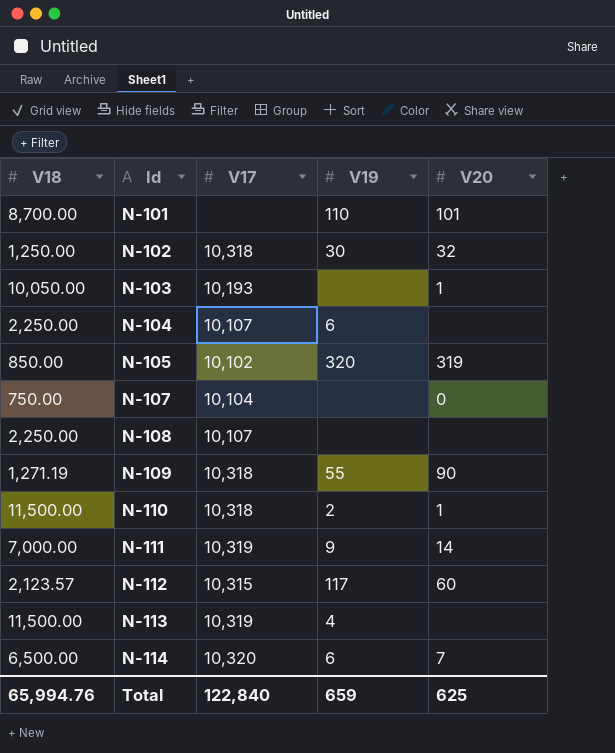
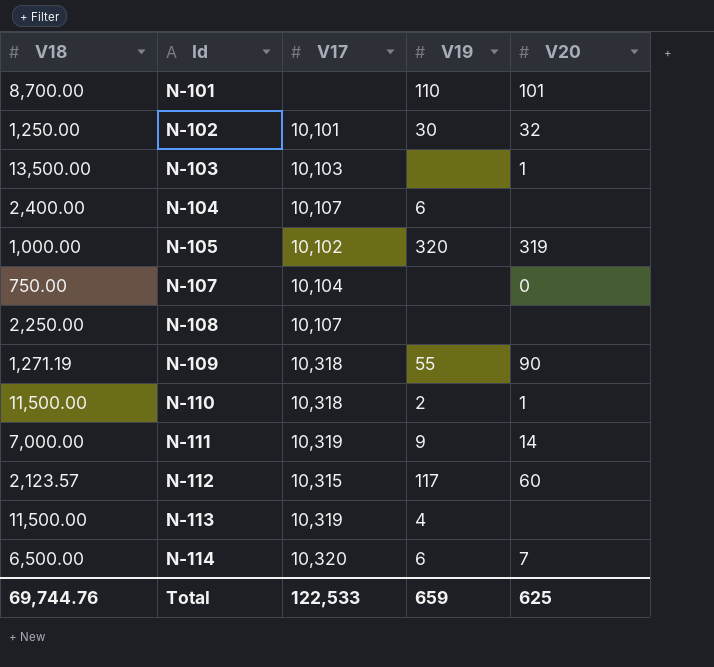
N-102 | V17: 10,318 -> 10,101
N-103 | V18: 10,050.00 -> 13,500.00
N-103 | V17: 10,193 -> 10,103
N-104 | V18: 2,250.00 -> 2,400.00
N-105 | V18: 850.00 -> 1,000.00
Total | V18: 65,994.76 -> 69,744.76
Total | V17: 122,840 -> 122,533

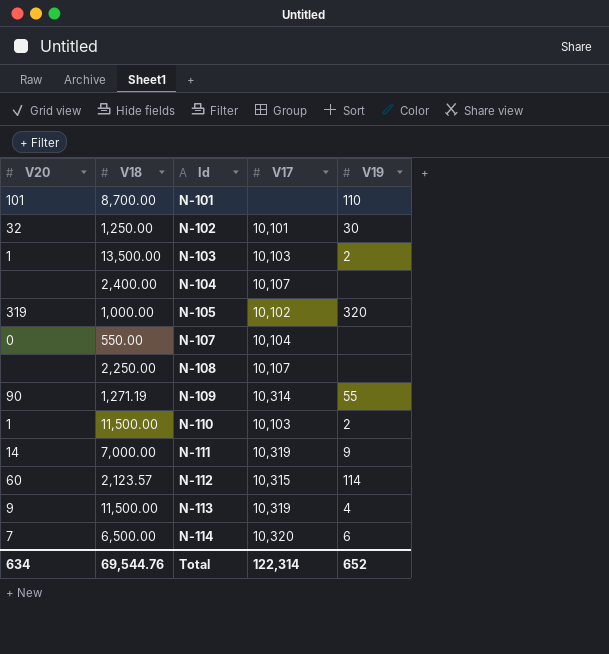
column V20 | position: 5 -> 1
N-103 | V19: none -> 2
N-104 | V19: 6 -> none
N-107 | V18: 750.00 -> 550.00
N-109 | V17: 10,318 -> 10,314
N-110 | V17: 10,318 -> 10,103
N-112 | V19: 117 -> 114
N-113 | V20: none -> 9
Total | V20: 625 -> 634
Total | V18: 69,744.76 -> 69,544.76
Total | V17: 122,533 -> 122,314
Total | V19: 659 -> 652

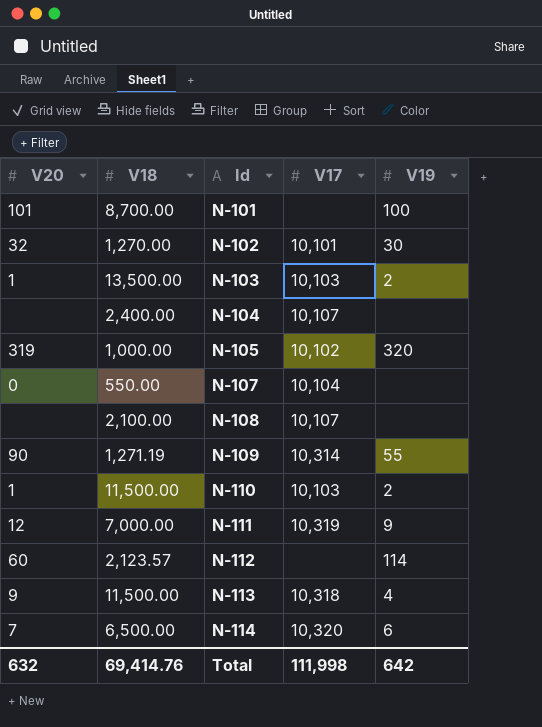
N-101 | V19: 110 -> 100
N-102 | V18: 1,250.00 -> 1,270.00
N-108 | V18: 2,250.00 -> 2,100.00
N-111 | V20: 14 -> 12
N-112 | V17: 10,315 -> none
N-113 | V17: 10,319 -> 10,318
Total | V20: 634 -> 632
Total | V18: 69,544.76 -> 69,414.76
Total | V17: 122,314 -> 111,998
Total | V19: 652 -> 642

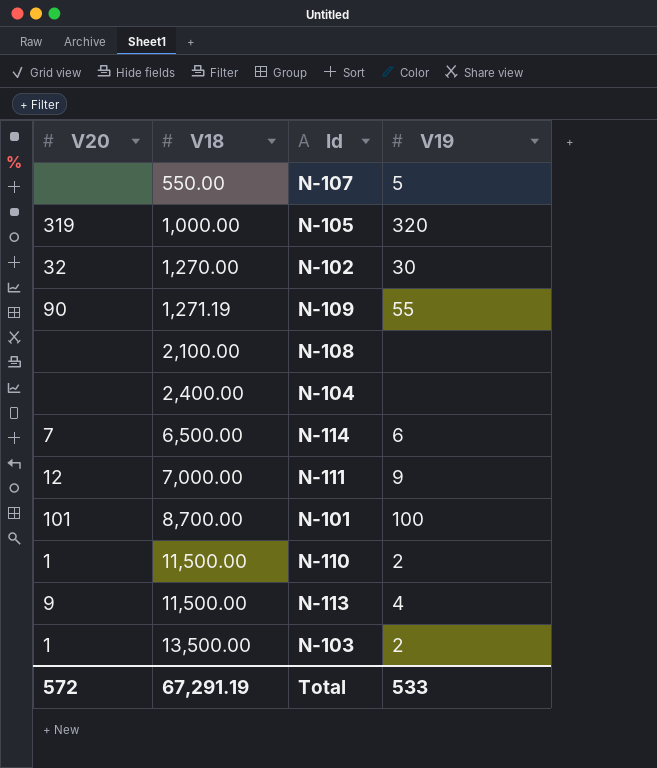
row order: Id ascending -> V18 ascending
column V17 | position: 4 -> none
row N-112: 60 | 2,123.57 | none | 114 -> none
N-107 | V20: 0 -> none
N-107 | V19: none -> 5
Total | V20: 632 -> 572
Total | V18: 69,414.76 -> 67,291.19
Total | V19: 642 -> 533

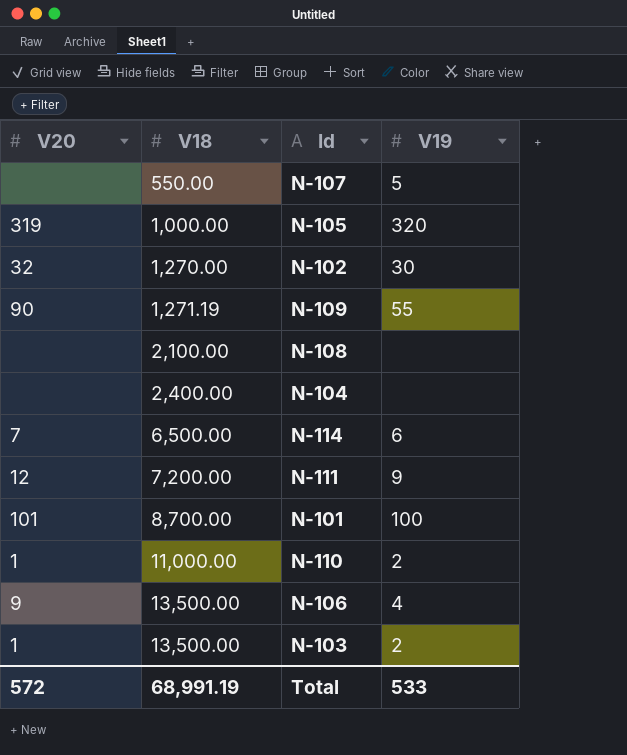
row N-113: 9 | 11,500.00 | 4 -> none
N-111 | V18: 7,000.00 -> 7,200.00
N-110 | V18: 11,500.00 -> 11,000.00
row N-106: none -> 9 | 13,500.00 | 4
Total | V18: 67,291.19 -> 68,991.19

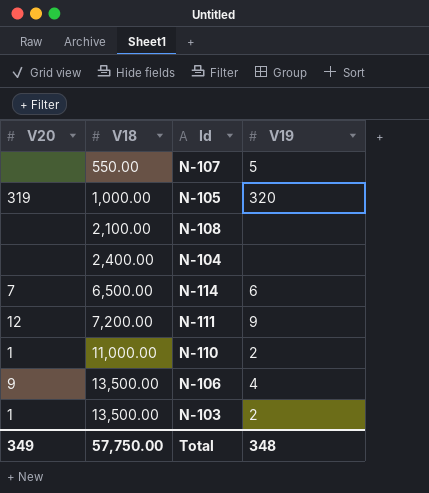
row N-102: 32 | 1,270.00 | 30 -> none
row N-109: 90 | 1,271.19 | 55 -> none
row N-101: 101 | 8,700.00 | 100 -> none
Total | V20: 572 -> 349
Total | V18: 68,991.19 -> 57,750.00
Total | V19: 533 -> 348

